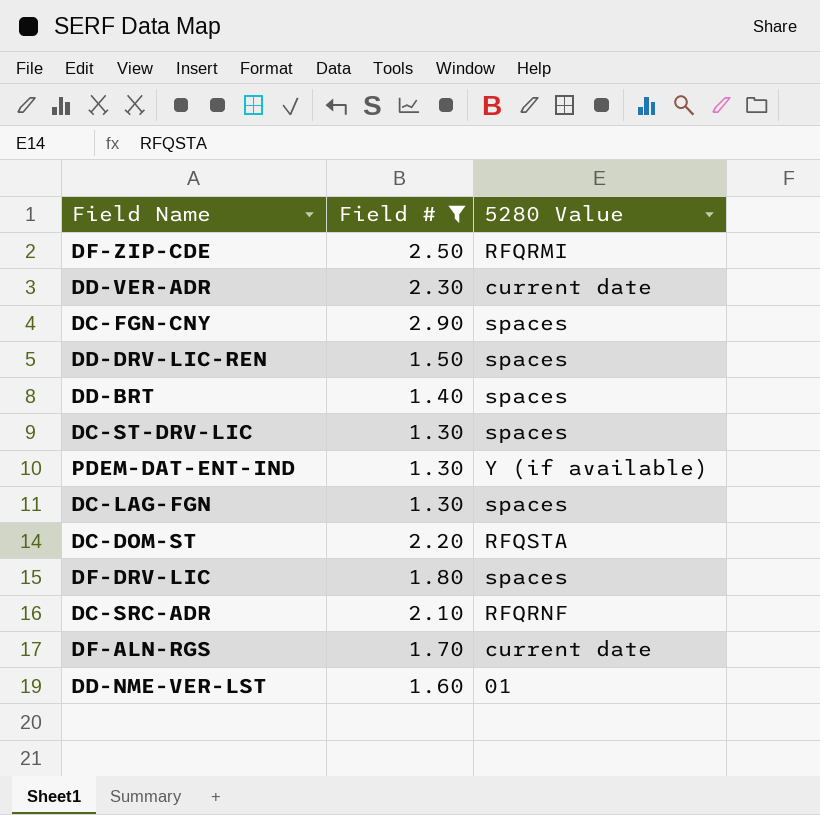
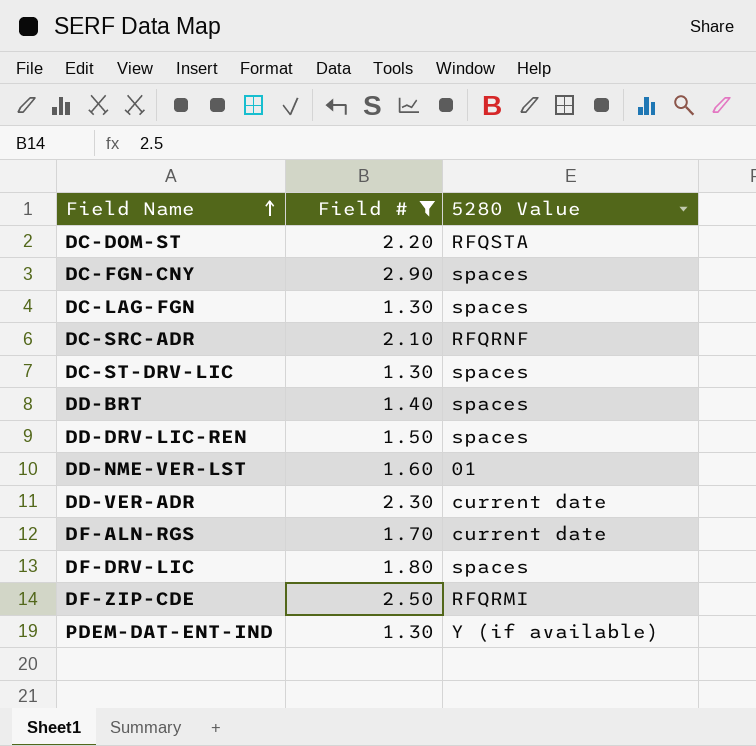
row order: none -> Field Name ascending

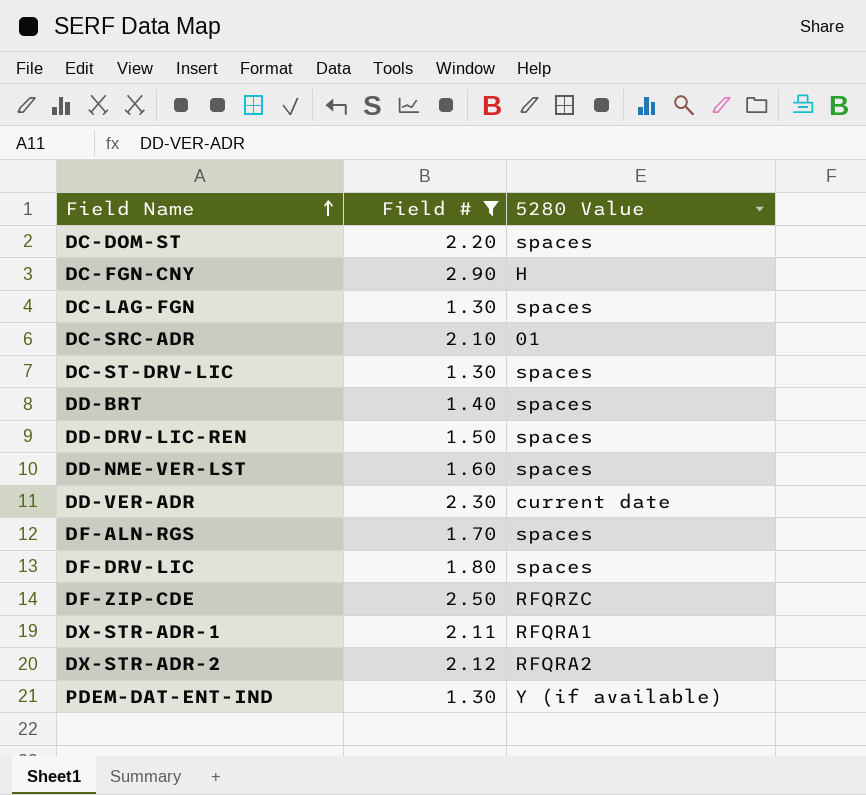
DC-DOM-ST | 5280 Value: RFQSTA -> spaces
DC-FGN-CNY | 5280 Value: spaces -> H
DC-SRC-ADR | 5280 Value: RFQRNF -> 01
DD-NME-VER-LST | 5280 Value: 01 -> spaces
DF-ALN-RGS | 5280 Value: current date -> spaces
DF-ZIP-CDE | 5280 Value: RFQRMI -> RFQRZC
row DX-STR-ADR-1: none -> 2.11 | RFQRA1
row DX-STR-ADR-2: none -> 2.12 | RFQRA2

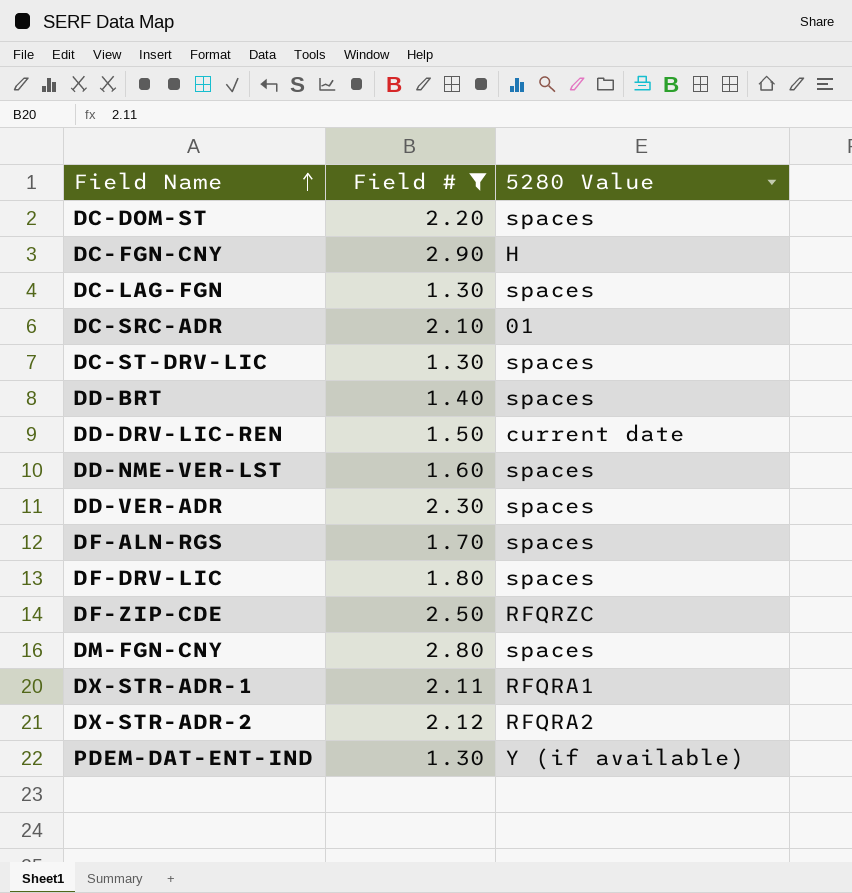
DD-DRV-LIC-REN | 5280 Value: spaces -> current date
DD-VER-ADR | 5280 Value: current date -> spaces
row DM-FGN-CNY: none -> 2.80 | spaces

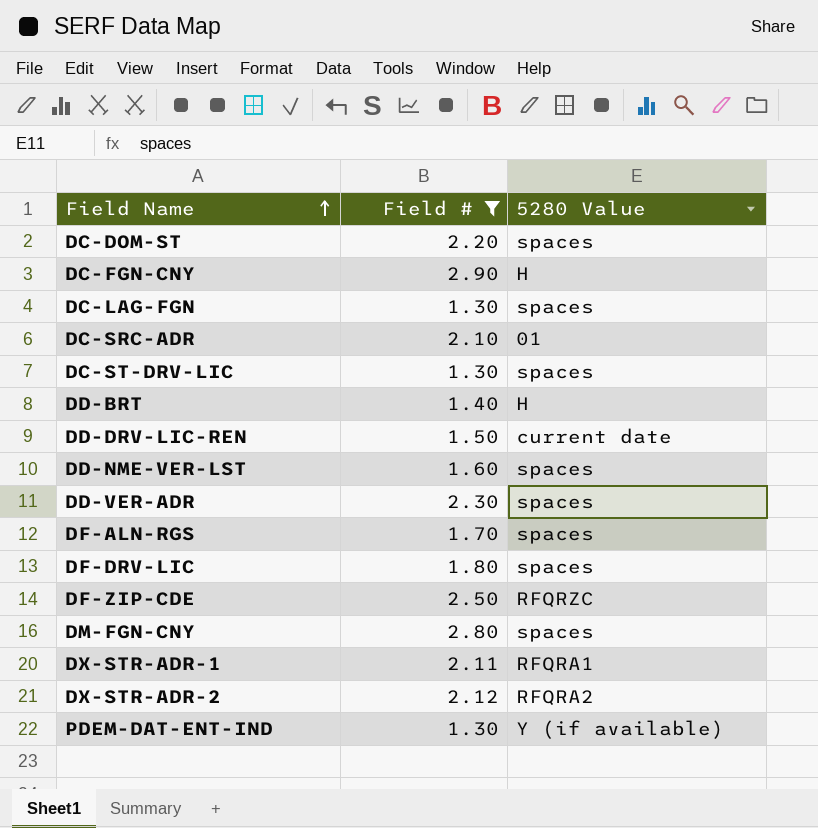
DD-BRT | 5280 Value: spaces -> H

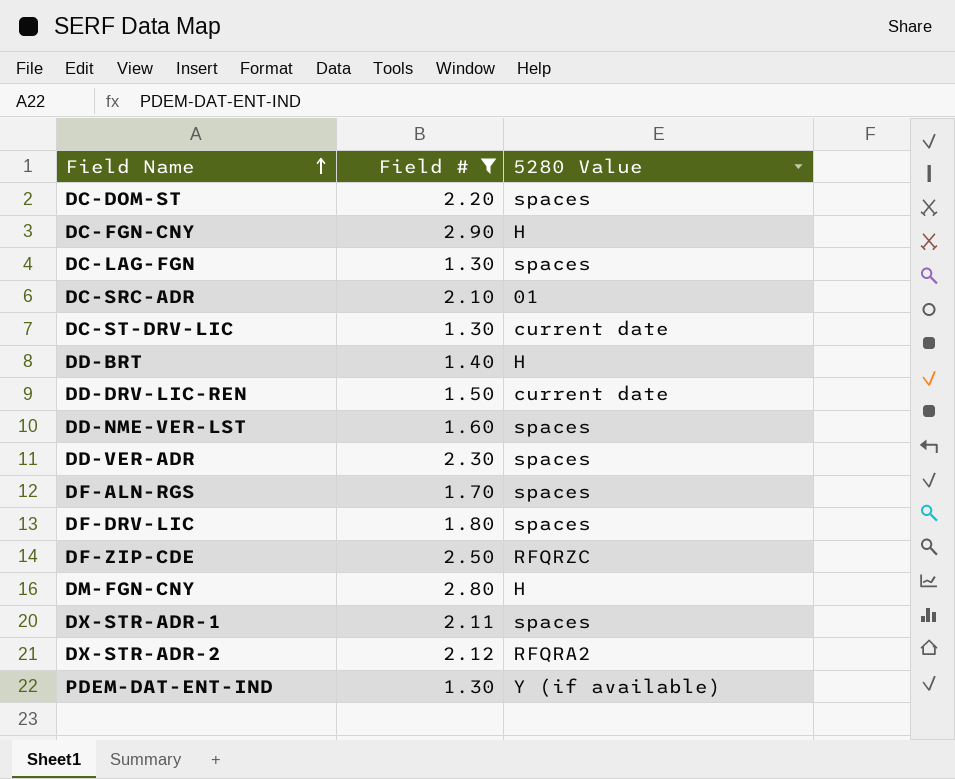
DC-ST-DRV-LIC | 5280 Value: spaces -> current date
DM-FGN-CNY | 5280 Value: spaces -> H
DX-STR-ADR-1 | 5280 Value: RFQRA1 -> spaces

